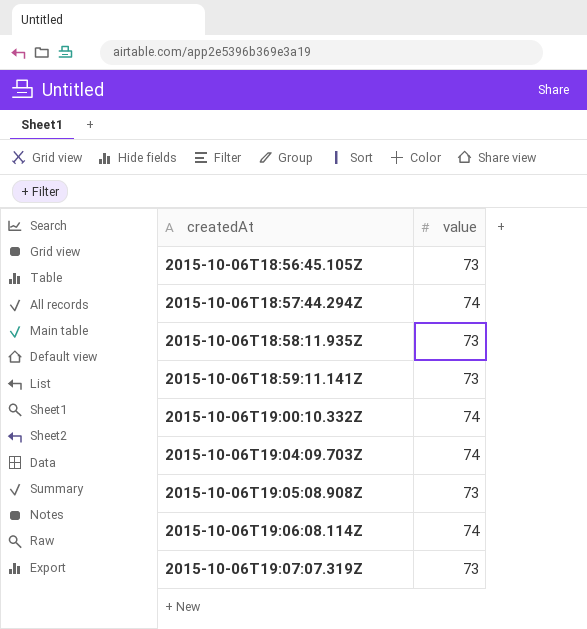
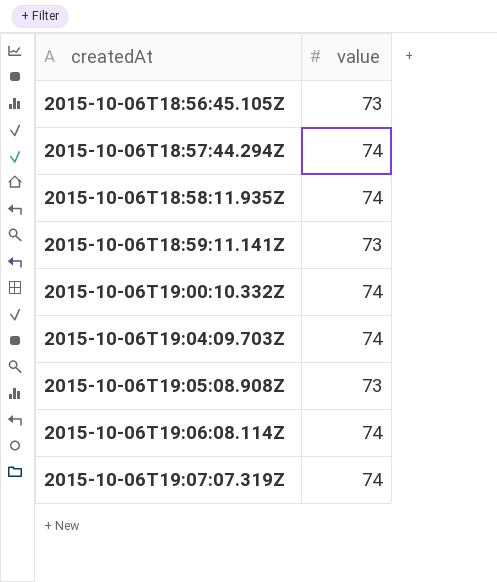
2015-10-06T18:58:11.935Z | value: 73 -> 74
2015-10-06T19:07:07.319Z | value: 73 -> 74

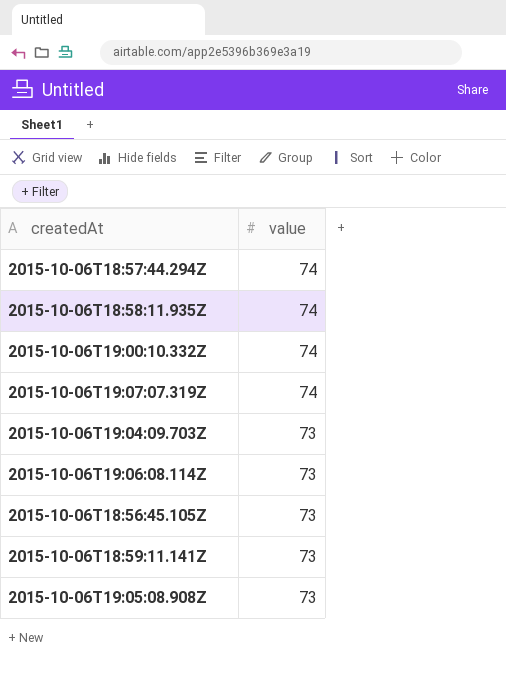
row order: createdAt ascending -> value descending
2015-10-06T19:04:09.703Z | value: 74 -> 73
2015-10-06T19:06:08.114Z | value: 74 -> 73

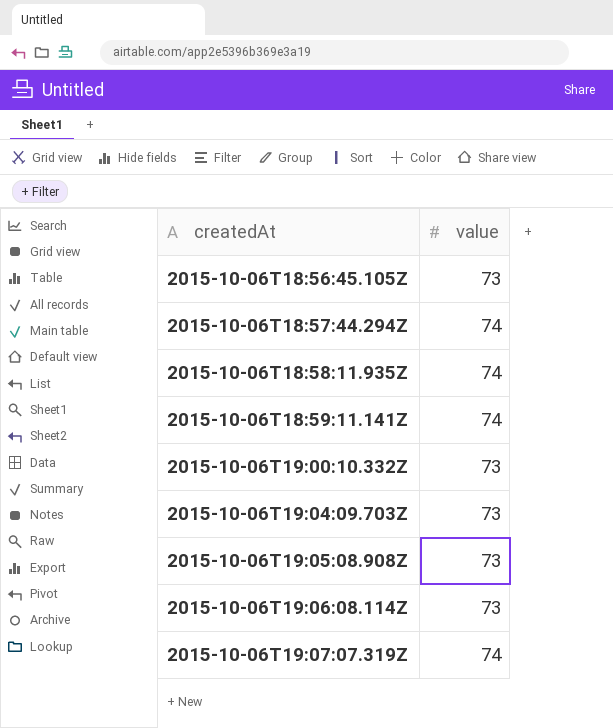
row order: value descending -> createdAt ascending
2015-10-06T18:59:11.141Z | value: 73 -> 74
2015-10-06T19:00:10.332Z | value: 74 -> 73

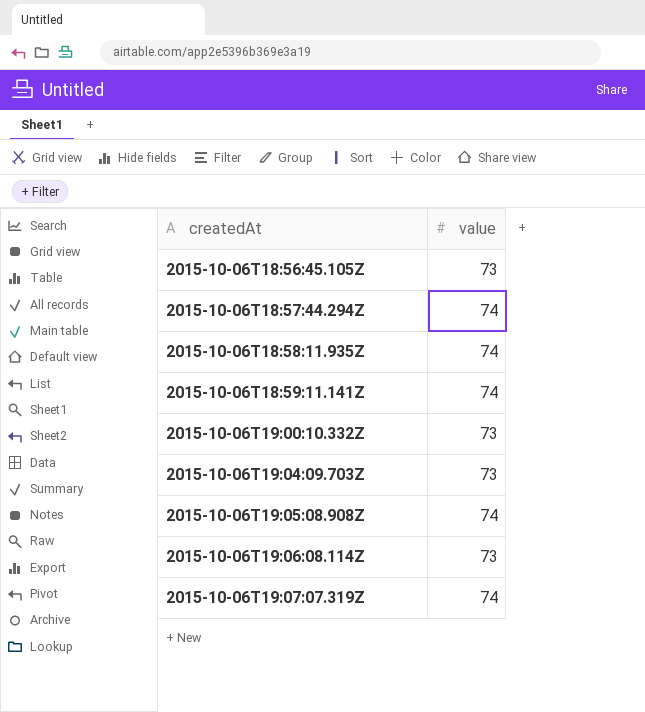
2015-10-06T19:05:08.908Z | value: 73 -> 74

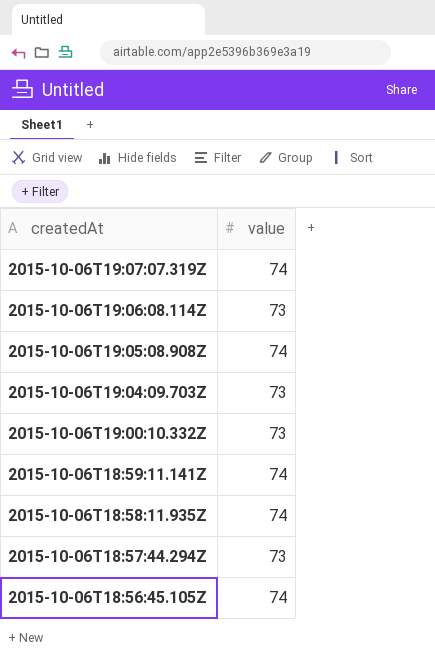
row order: createdAt ascending -> createdAt descending
2015-10-06T18:57:44.294Z | value: 74 -> 73
2015-10-06T18:56:45.105Z | value: 73 -> 74

